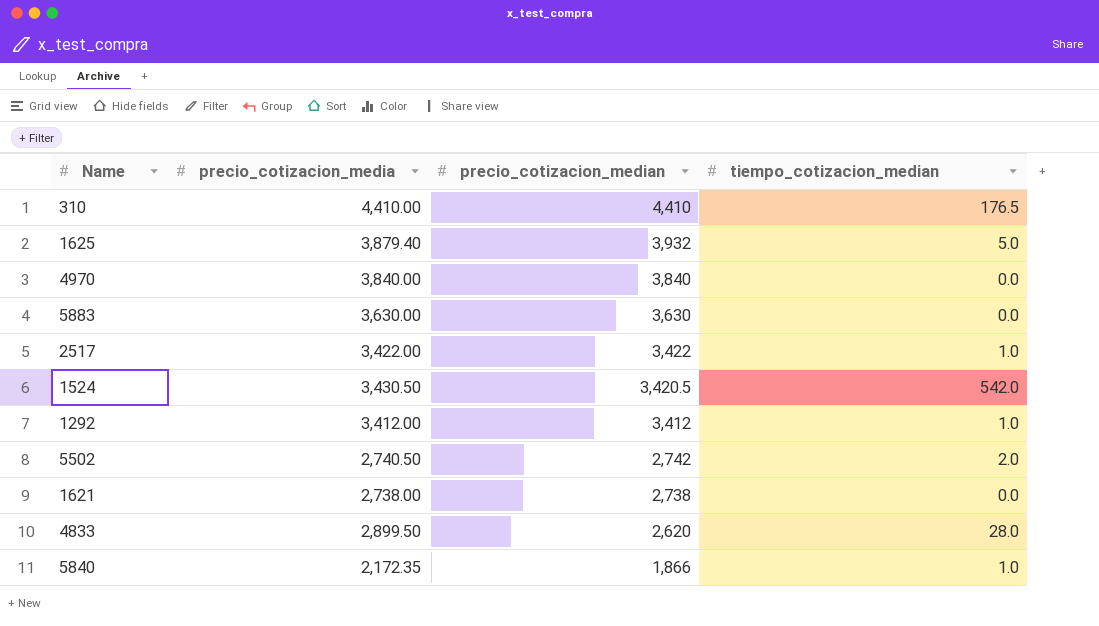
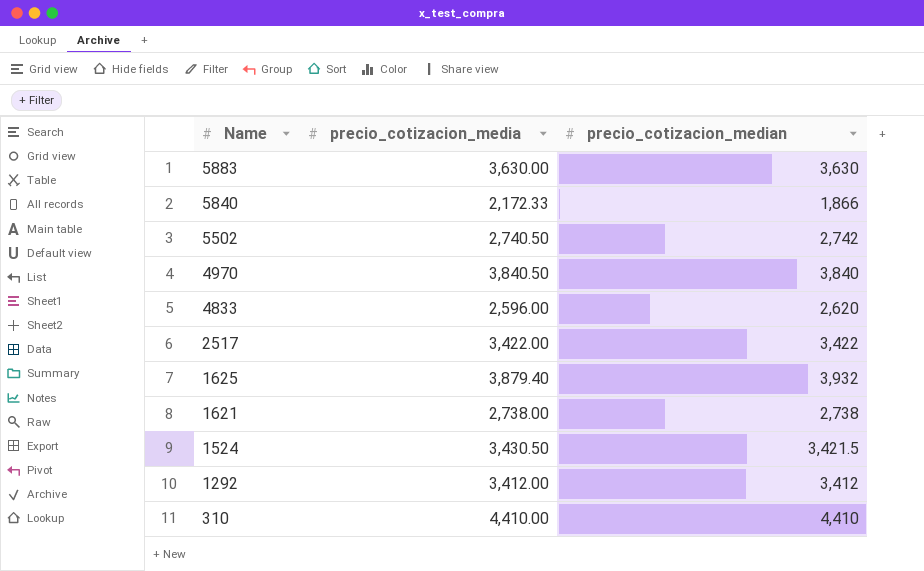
row order: precio_cotizacion_median descending -> Name descending
column tiempo_cotizacion_median | position: 4 -> none
5840 | precio_cotizacion_media: 2,172.35 -> 2,172.33
4970 | precio_cotizacion_media: 3,840.00 -> 3,840.50
4833 | precio_cotizacion_media: 2,899.50 -> 2,596.00
1524 | precio_cotizacion_median: 3,420.5 -> 3,421.5

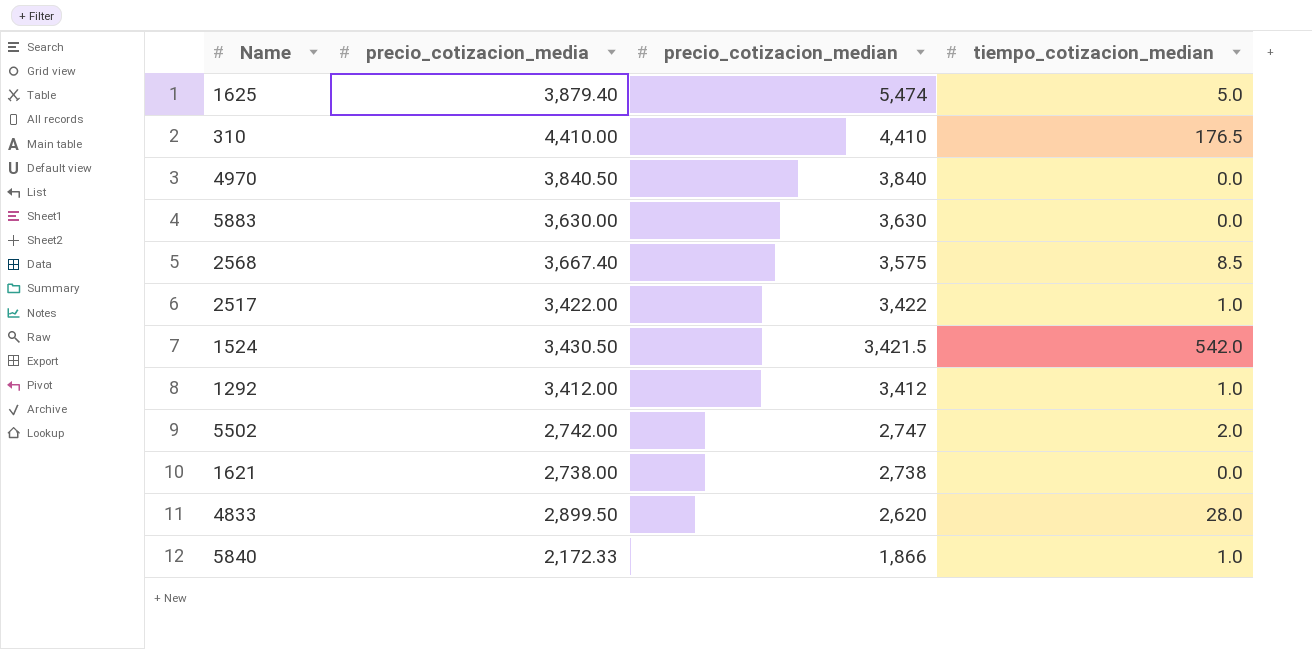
row order: Name descending -> precio_cotizacion_median descending
column tiempo_cotizacion_median | position: none -> 4
1625 | precio_cotizacion_median: 3,932 -> 5,474
row 2568: none -> 3,667.40 | 3,575 | 8.5
5502 | precio_cotizacion_media: 2,740.50 -> 2,742.00
5502 | precio_cotizacion_median: 2,742 -> 2,747
4833 | precio_cotizacion_media: 2,596.00 -> 2,899.50

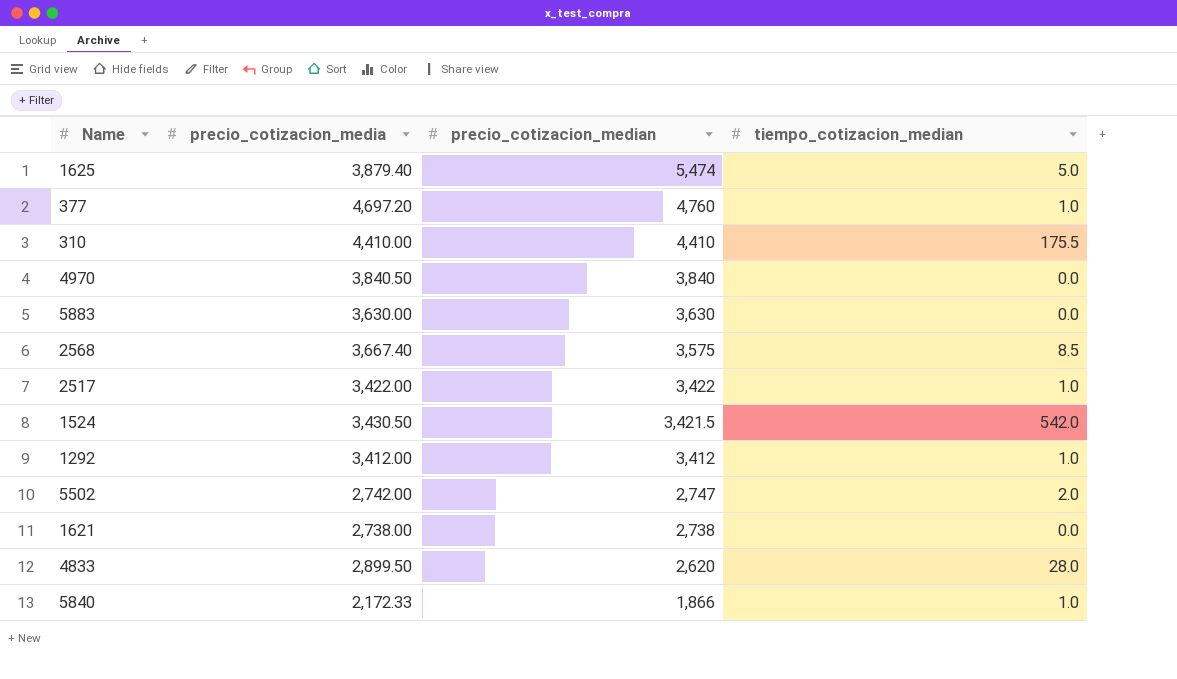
row 377: none -> 4,697.20 | 4,760 | 1.0
310 | tiempo_cotizacion_median: 176.5 -> 175.5

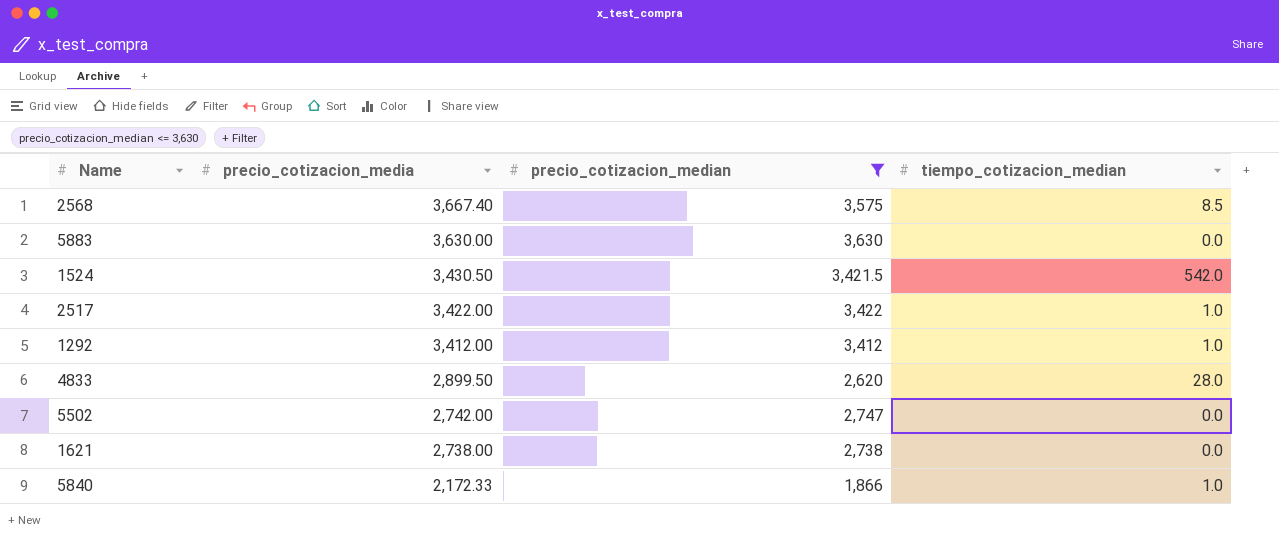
filter: none -> precio_cotizacion_median <= 3,630
row order: precio_cotizacion_median descending -> precio_cotizacion_media descending
5502 | tiempo_cotizacion_median: 2.0 -> 0.0

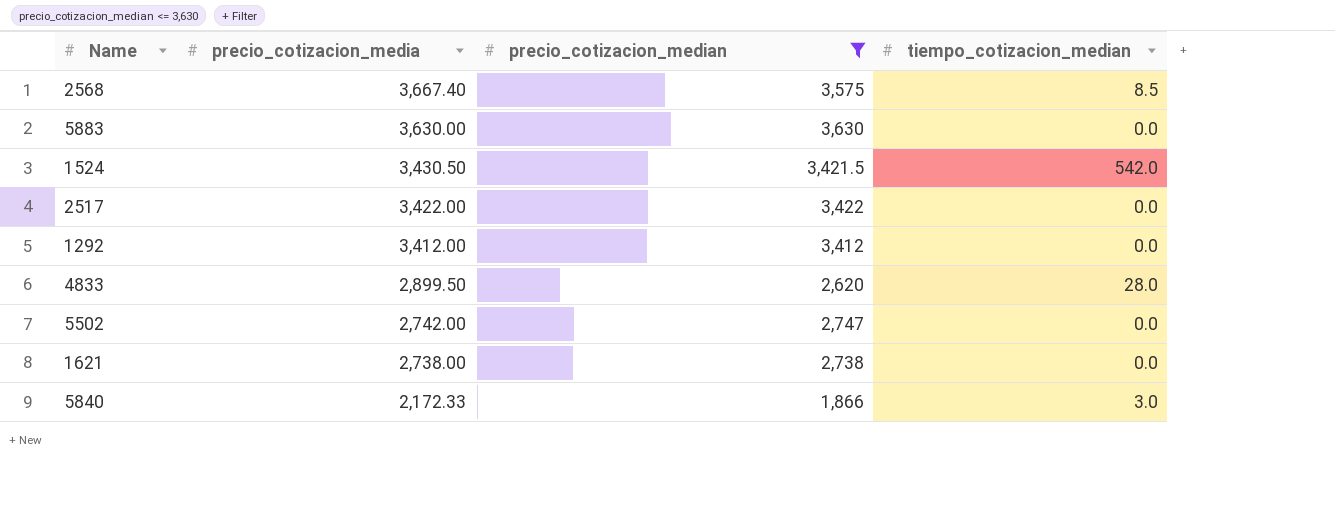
2517 | tiempo_cotizacion_median: 1.0 -> 0.0
1292 | tiempo_cotizacion_median: 1.0 -> 0.0
5840 | tiempo_cotizacion_median: 1.0 -> 3.0

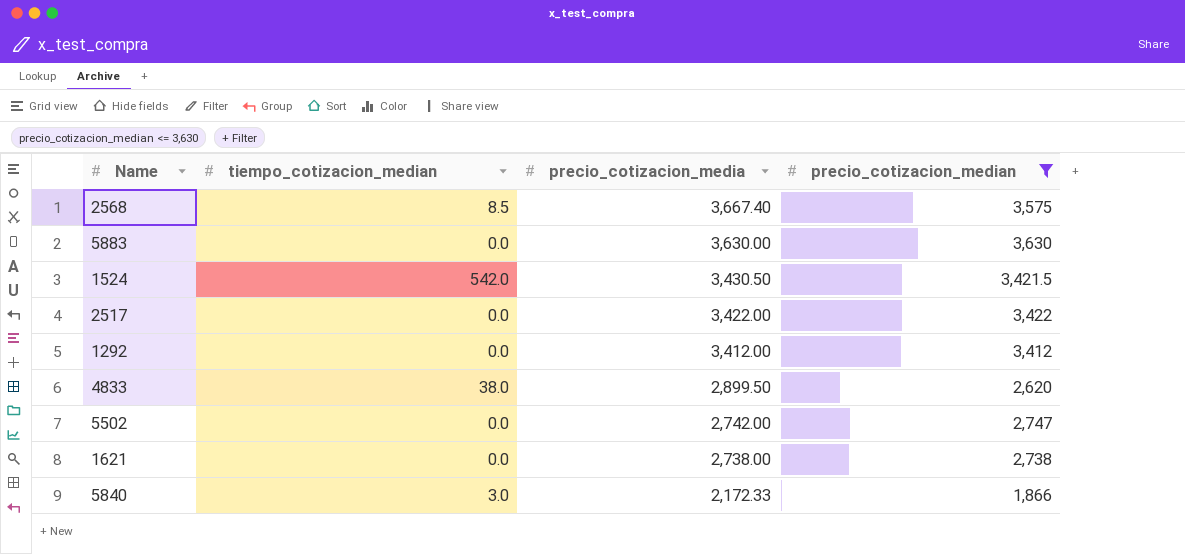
column tiempo_cotizacion_median | position: 4 -> 2
4833 | tiempo_cotizacion_median: 28.0 -> 38.0

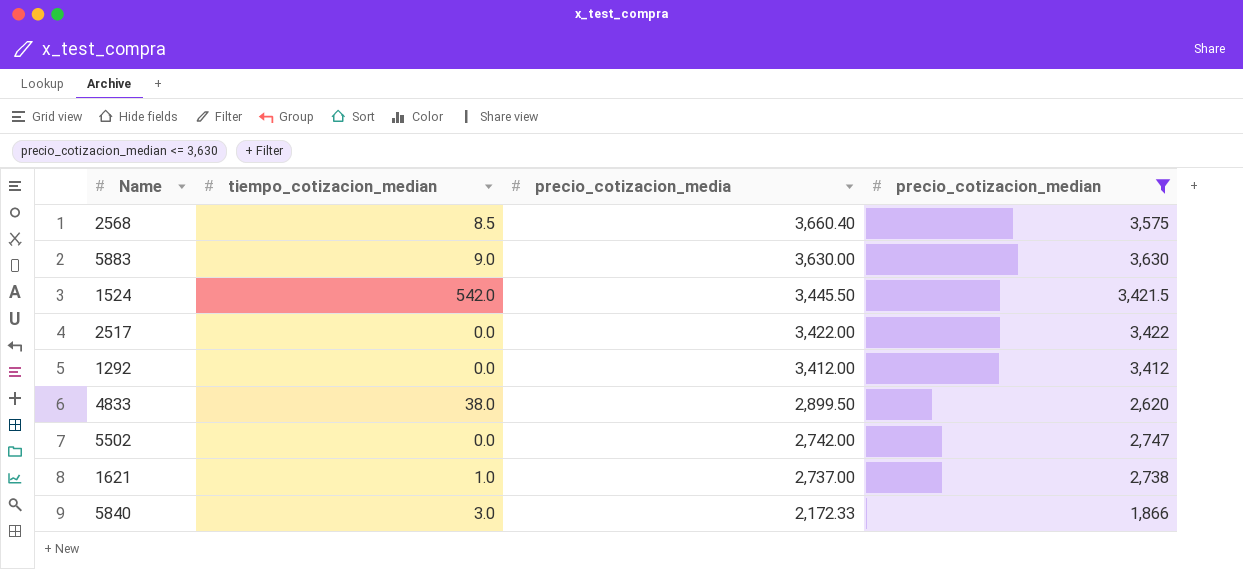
2568 | precio_cotizacion_media: 3,667.40 -> 3,660.40
5883 | tiempo_cotizacion_median: 0.0 -> 9.0
1524 | precio_cotizacion_media: 3,430.50 -> 3,445.50
1621 | tiempo_cotizacion_median: 0.0 -> 1.0
1621 | precio_cotizacion_media: 2,738.00 -> 2,737.00

